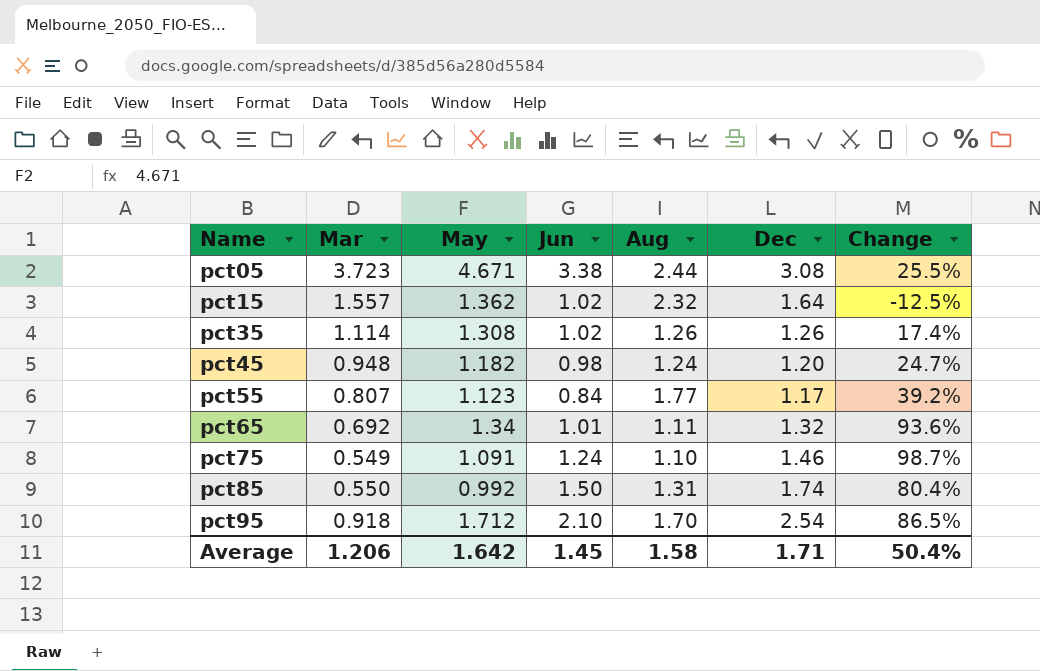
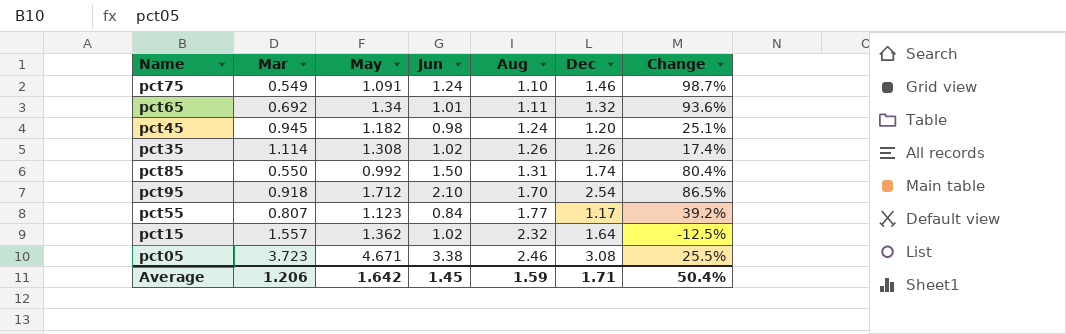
row order: Name ascending -> Aug ascending
pct45 | Mar: 0.948 -> 0.945
pct45 | Change: 24.7% -> 25.1%
pct05 | Aug: 2.44 -> 2.46
Average | Aug: 1.58 -> 1.59

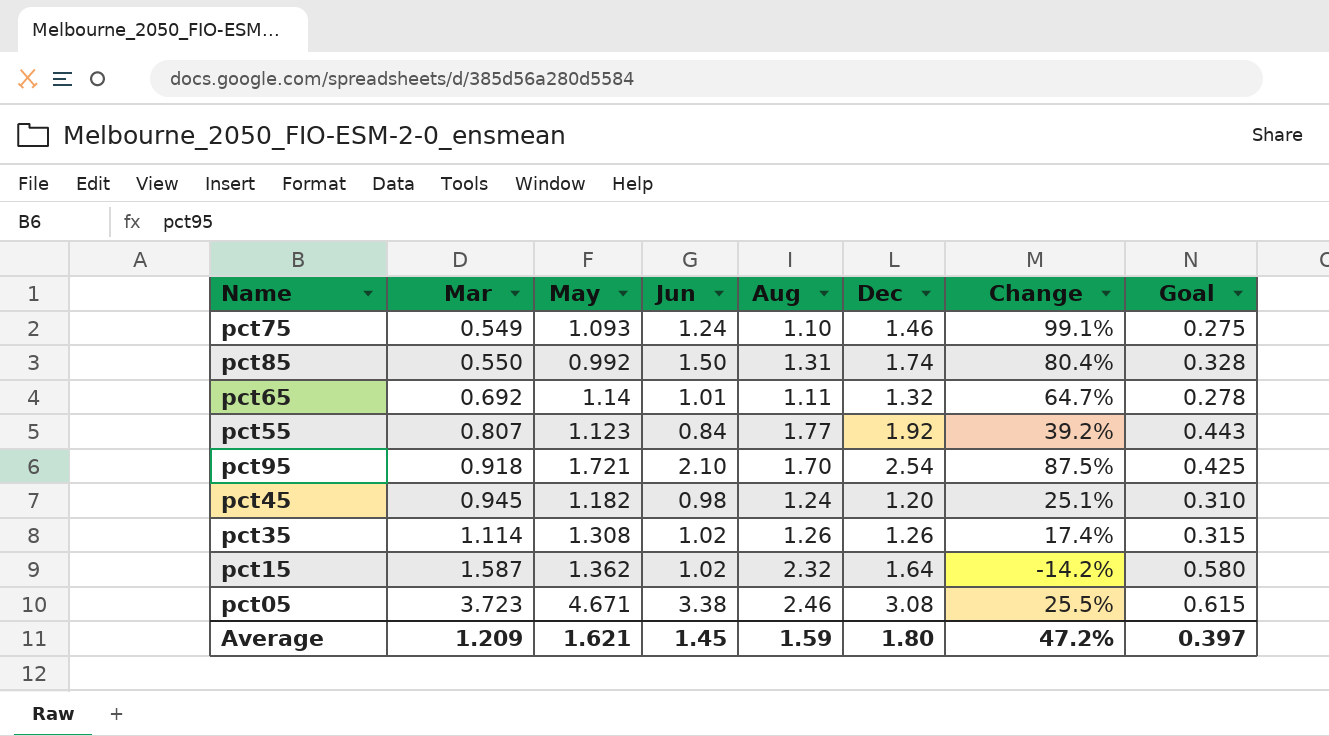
row order: Aug ascending -> Mar ascending
column Goal | formula: none -> [Aug] * 0.25
pct75 | May: 1.091 -> 1.093
pct75 | Change: 98.7% -> 99.1%
pct65 | May: 1.34 -> 1.14
pct65 | Change: 93.6% -> 64.7%
pct55 | Dec: 1.17 -> 1.92
pct95 | May: 1.712 -> 1.721
pct95 | Change: 86.5% -> 87.5%
pct15 | Mar: 1.557 -> 1.587
pct15 | Change: -12.5% -> -14.2%
Average | Mar: 1.206 -> 1.209
Average | May: 1.642 -> 1.621
Average | Dec: 1.71 -> 1.80
Average | Change: 50.4% -> 47.2%

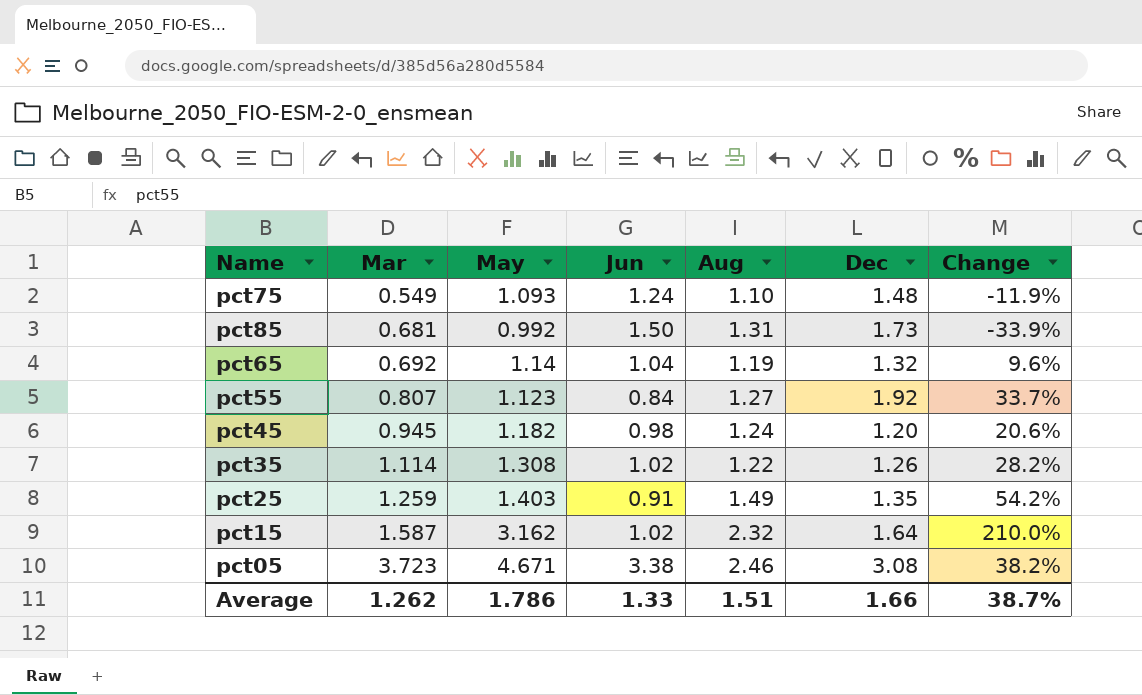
column Goal | formula: [Aug] * 0.25 -> none
column Change | formula: ([May] - [Mar]) / [Mar] -> ([May] - [Jun]) / [Jun]
row pct95: 0.918 | 1.721 | 2.10 | 1.70 | 2.54 | 87.5% | 0.425 -> none
pct75 | Dec: 1.46 -> 1.48
pct85 | Mar: 0.550 -> 0.681
pct85 | Dec: 1.74 -> 1.73
pct65 | Jun: 1.01 -> 1.04
pct65 | Aug: 1.11 -> 1.19
pct55 | Aug: 1.77 -> 1.27
pct35 | Aug: 1.26 -> 1.22
row pct25: none -> 1.259 | 1.403 | 0.91 | 1.49 | 1.35 | 54.2%
pct15 | May: 1.362 -> 3.162
Average | Mar: 1.209 -> 1.262
Average | May: 1.621 -> 1.786
Average | Jun: 1.45 -> 1.33
Average | Aug: 1.59 -> 1.51
Average | Dec: 1.80 -> 1.66
Average | Change: 47.2% -> 38.7%

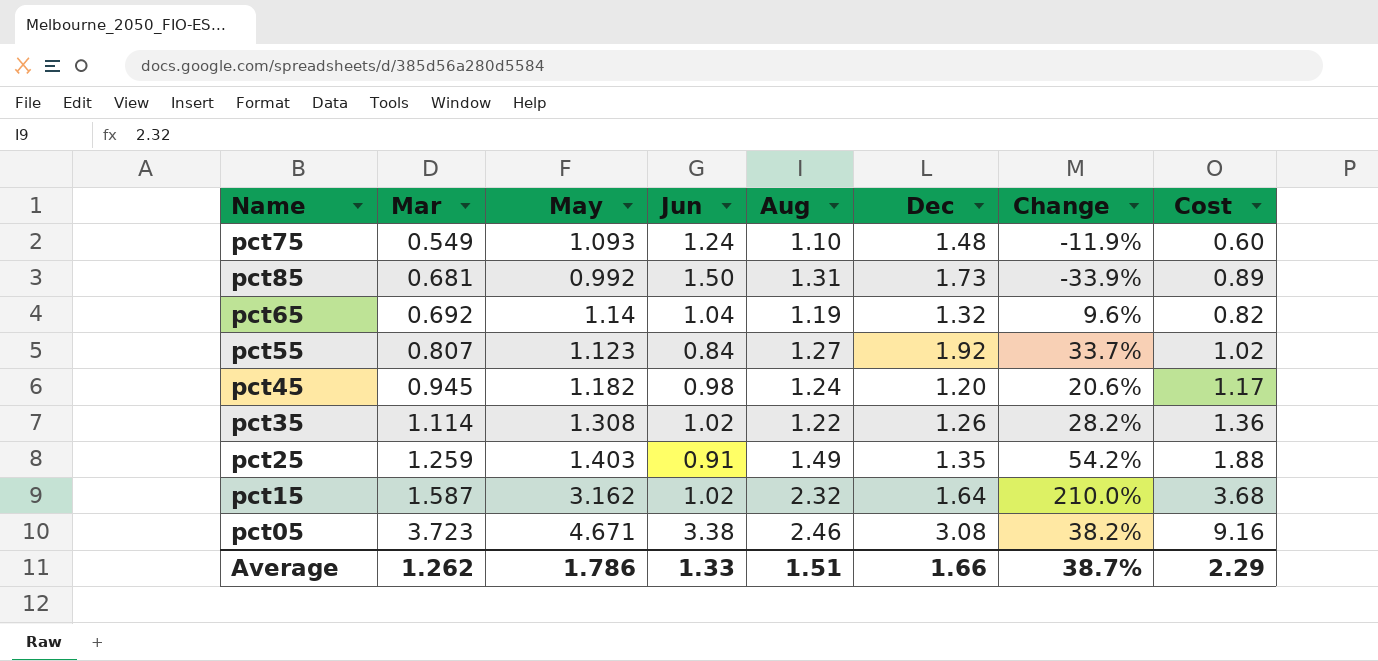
column Cost | formula: none -> [Mar] * [Aug]

